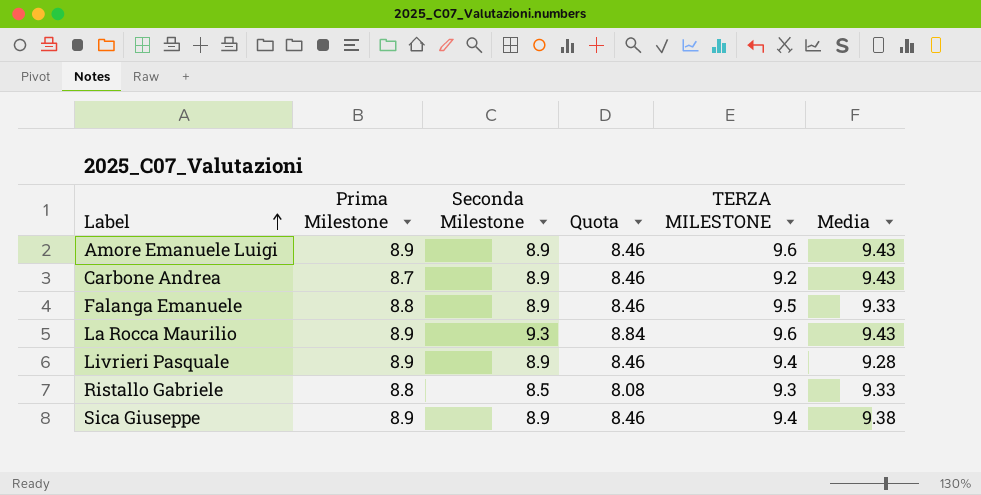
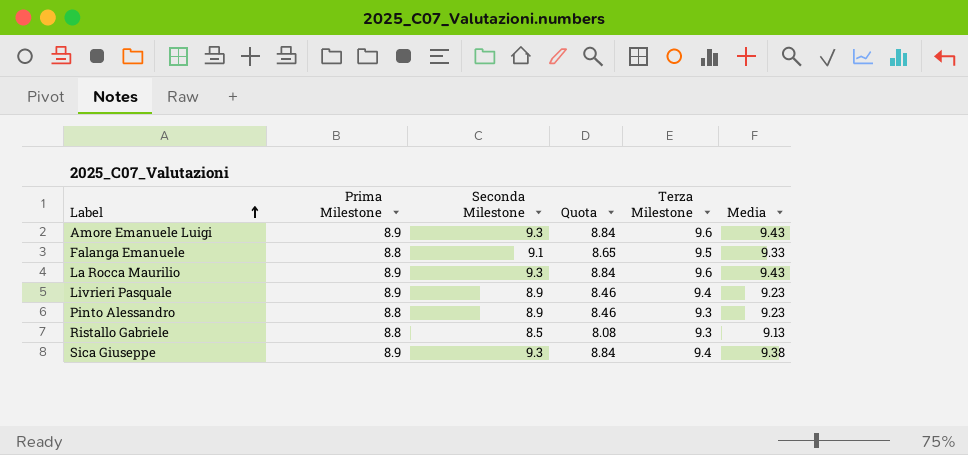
column name: TERZA MILESTONE -> Terza Milestone
row Carbone Andrea: 8.7 | 8.9 | 8.46 | 9.2 | 9.43 -> none
Amore Emanuele Luigi | Seconda Milestone: 8.9 -> 9.3
Amore Emanuele Luigi | Quota: 8.46 -> 8.84
Falanga Emanuele | Seconda Milestone: 8.9 -> 9.1
Falanga Emanuele | Quota: 8.46 -> 8.65
Livrieri Pasquale | Media: 9.28 -> 9.23
row Pinto Alessandro: none -> 8.8 | 8.9 | 8.46 | 9.3 | 9.23
Ristallo Gabriele | Media: 9.33 -> 9.13
Sica Giuseppe | Seconda Milestone: 8.9 -> 9.3
Sica Giuseppe | Quota: 8.46 -> 8.84

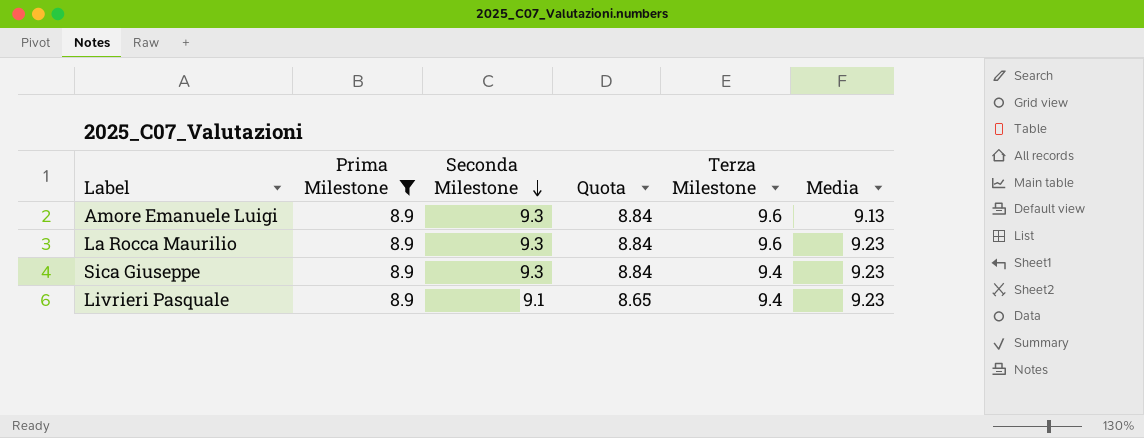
filter: none -> Prima Milestone = 8.9
row order: Label ascending -> Seconda Milestone descending
Amore Emanuele Luigi | Media: 9.43 -> 9.13
La Rocca Maurilio | Media: 9.43 -> 9.23
Sica Giuseppe | Media: 9.38 -> 9.23
Livrieri Pasquale | Seconda Milestone: 8.9 -> 9.1
Livrieri Pasquale | Quota: 8.46 -> 8.65

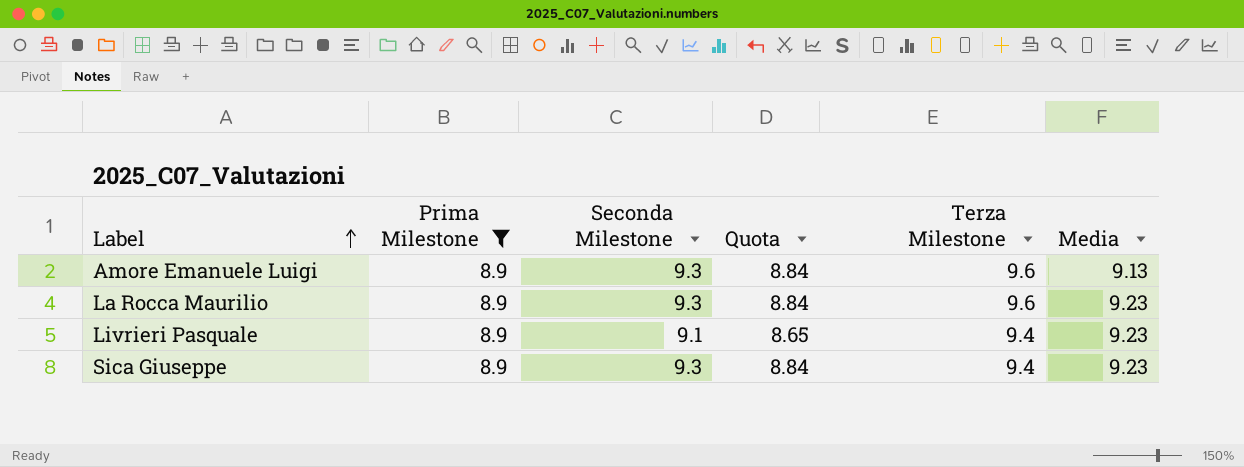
row order: Seconda Milestone descending -> Label ascending

